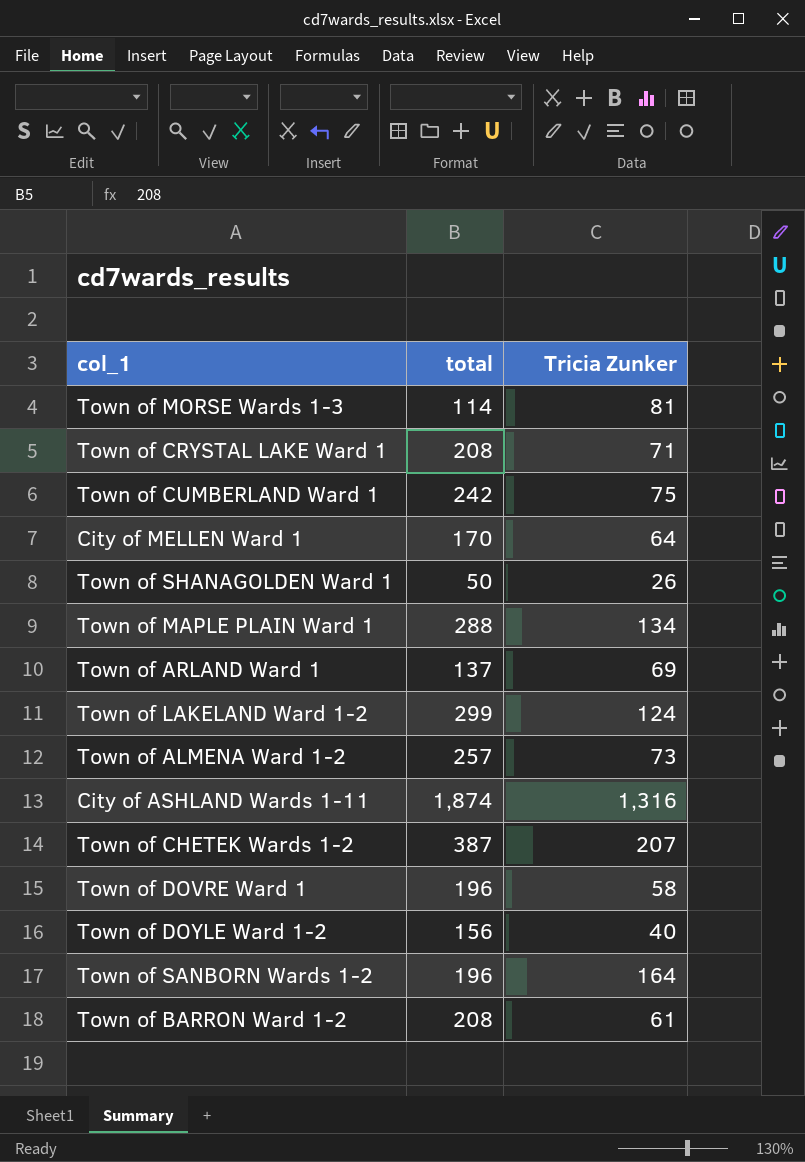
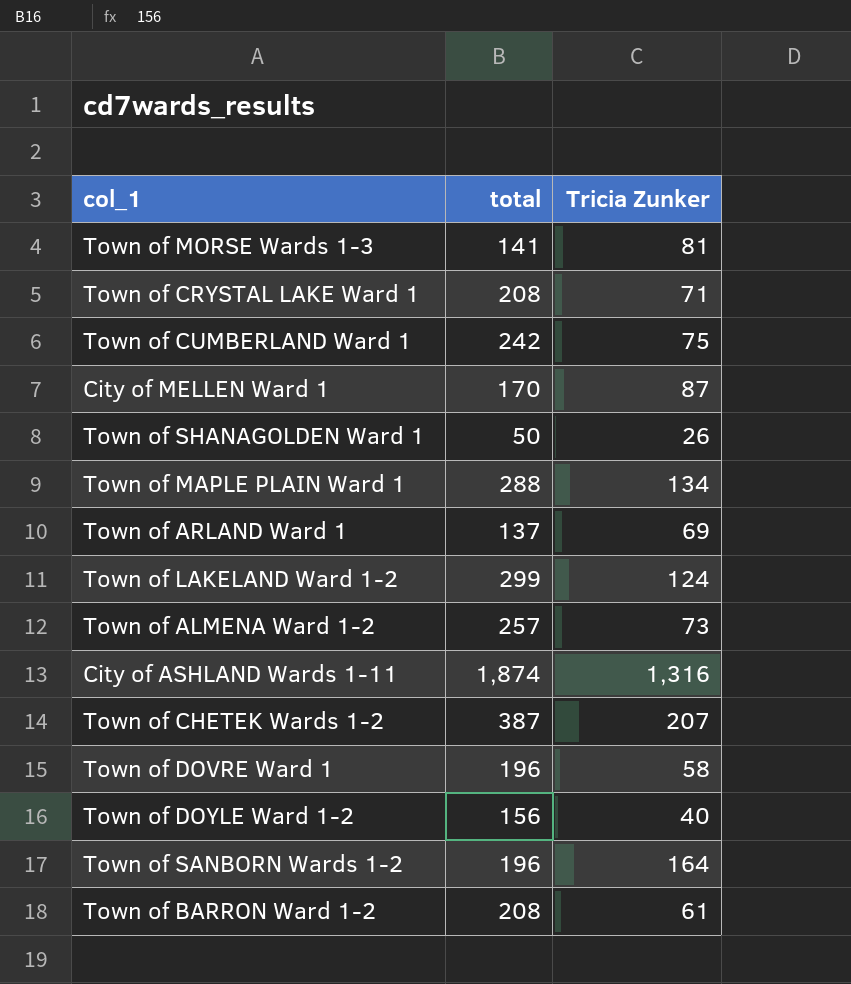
Town of MORSE Wards 1-3 | total: 114 -> 141
City of MELLEN Ward 1 | Tricia Zunker: 64 -> 87

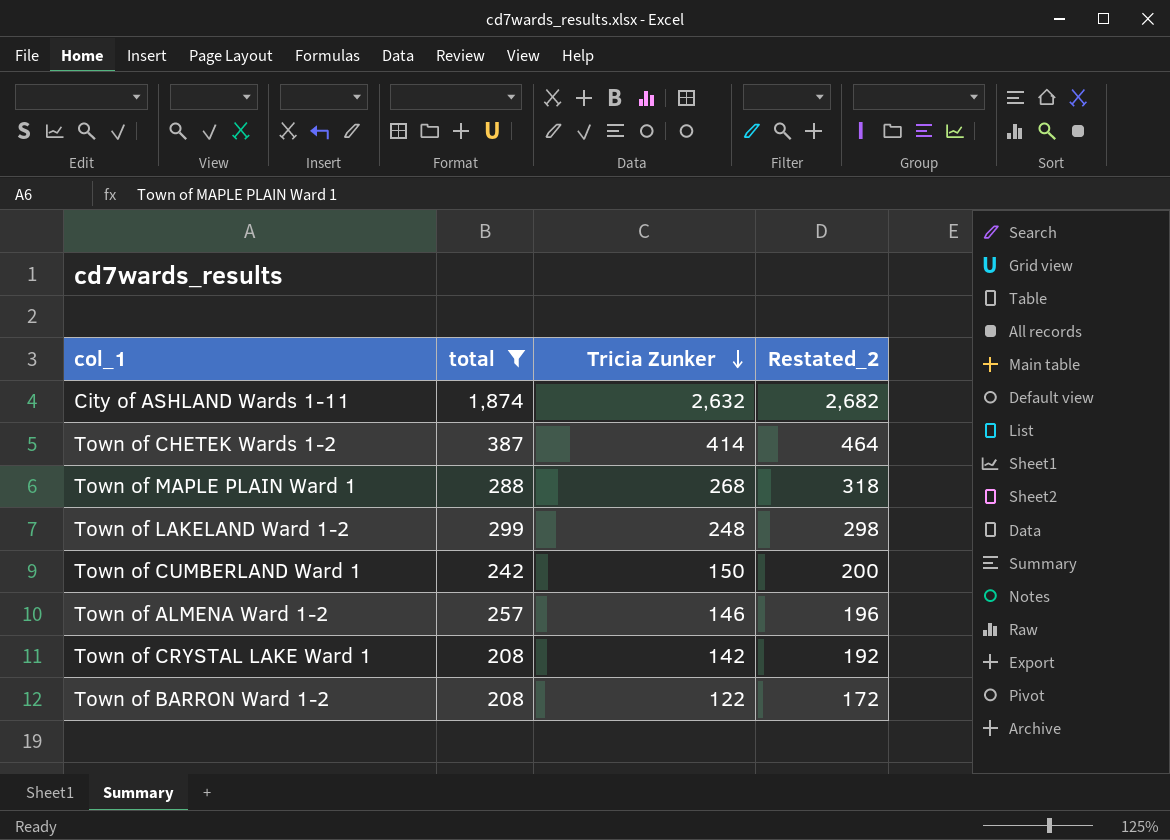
filter: none -> total >= 208
row order: none -> Tricia Zunker descending
column Restated_2 | formula: none -> [Tricia Zunker] + 50
City of ASHLAND Wards 1-11 | Tricia Zunker: 1,316 -> 2,632
Town of CHETEK Wards 1-2 | Tricia Zunker: 207 -> 414
Town of MAPLE PLAIN Ward 1 | Tricia Zunker: 134 -> 268
Town of LAKELAND Ward 1-2 | Tricia Zunker: 124 -> 248
Town of CUMBERLAND Ward 1 | Tricia Zunker: 75 -> 150
Town of ALMENA Ward 1-2 | Tricia Zunker: 73 -> 146
Town of CRYSTAL LAKE Ward 1 | Tricia Zunker: 71 -> 142
Town of BARRON Ward 1-2 | Tricia Zunker: 61 -> 122

